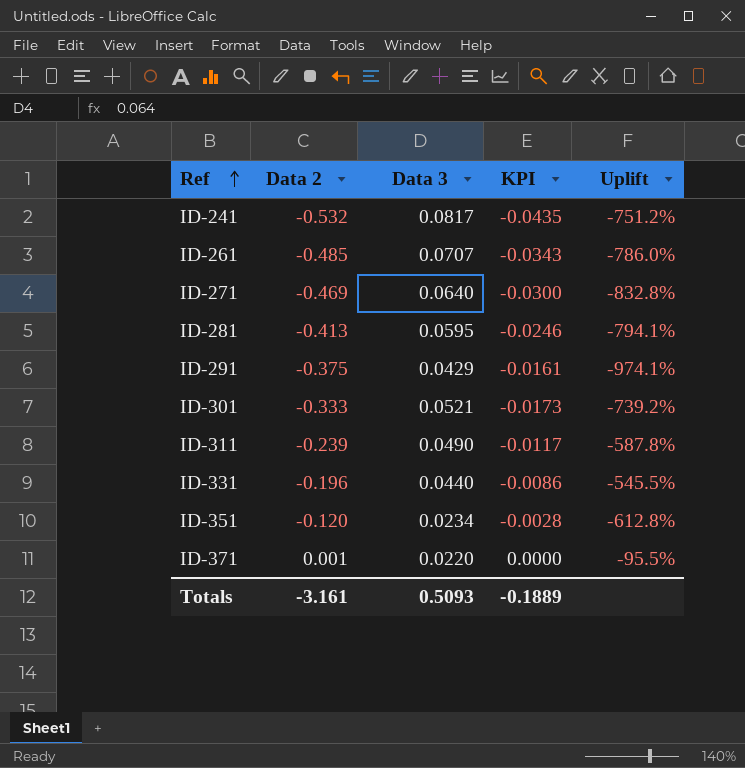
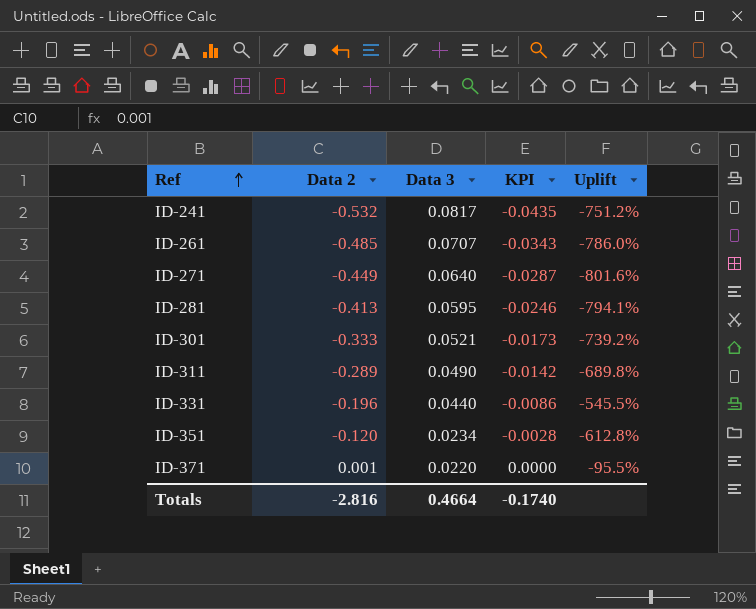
row ID-291: -0.375 | 0.0429 | -0.0161 | -974.1% -> none
ID-271 | Data 2: -0.469 -> -0.449
ID-271 | KPI: -0.0300 -> -0.0287
ID-271 | Uplift: -832.8% -> -801.6%
ID-311 | Data 2: -0.239 -> -0.289
ID-311 | KPI: -0.0117 -> -0.0142
ID-311 | Uplift: -587.8% -> -689.8%
Totals | Data 2: -3.161 -> -2.816
Totals | Data 3: 0.5093 -> 0.4664
Totals | KPI: -0.1889 -> -0.1740

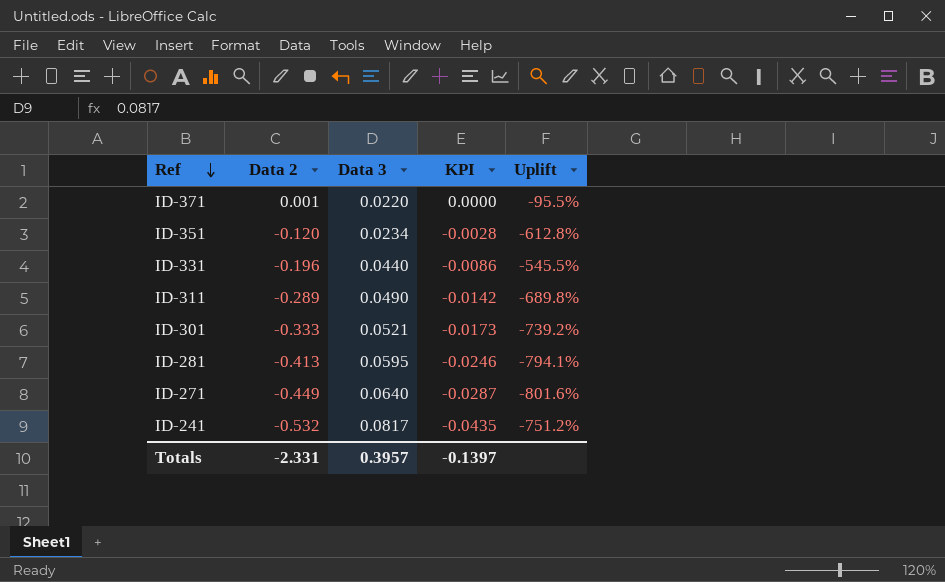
row order: Ref ascending -> Ref descending
row ID-261: -0.485 | 0.0707 | -0.0343 | -786.0% -> none
Totals | Data 2: -2.816 -> -2.331
Totals | Data 3: 0.4664 -> 0.3957
Totals | KPI: -0.1740 -> -0.1397

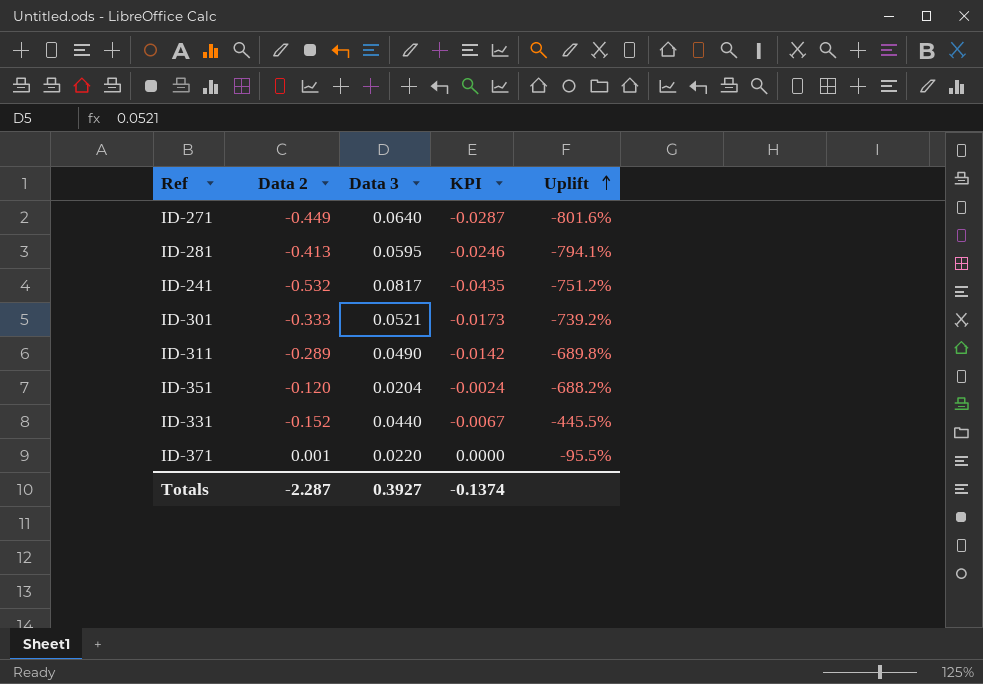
row order: Ref descending -> Uplift ascending
ID-351 | Data 3: 0.0234 -> 0.0204
ID-351 | KPI: -0.0028 -> -0.0024
ID-351 | Uplift: -612.8% -> -688.2%
ID-331 | Data 2: -0.196 -> -0.152
ID-331 | KPI: -0.0086 -> -0.0067
ID-331 | Uplift: -545.5% -> -445.5%
Totals | Data 2: -2.331 -> -2.287
Totals | Data 3: 0.3957 -> 0.3927
Totals | KPI: -0.1397 -> -0.1374

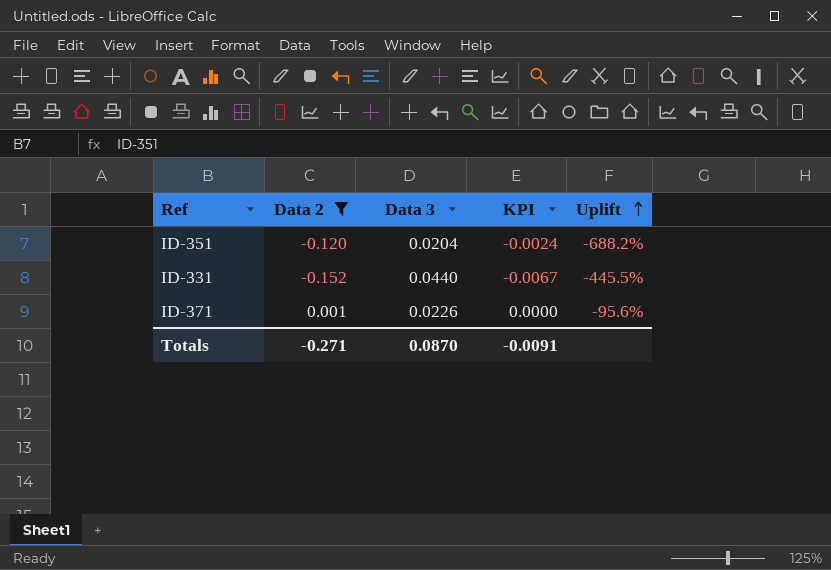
filter: none -> Data 2 >= -0.152
ID-371 | Data 3: 0.0220 -> 0.0226
ID-371 | Uplift: -95.5% -> -95.6%
Totals | Data 2: -2.287 -> -0.271
Totals | Data 3: 0.3927 -> 0.0870
Totals | KPI: -0.1374 -> -0.0091

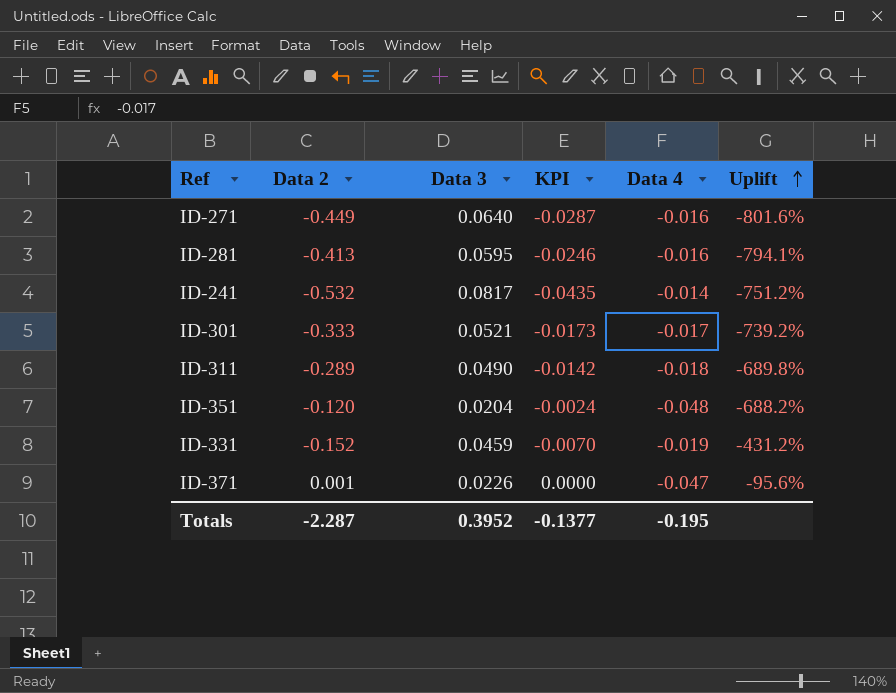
filter: Data 2 >= -0.152 -> none
column Data 4 | position: none -> 5
ID-331 | Data 3: 0.0440 -> 0.0459
ID-331 | KPI: -0.0067 -> -0.0070
ID-331 | Uplift: -445.5% -> -431.2%
Totals | Data 2: -0.271 -> -2.287
Totals | Data 3: 0.0870 -> 0.3952
Totals | KPI: -0.0091 -> -0.1377

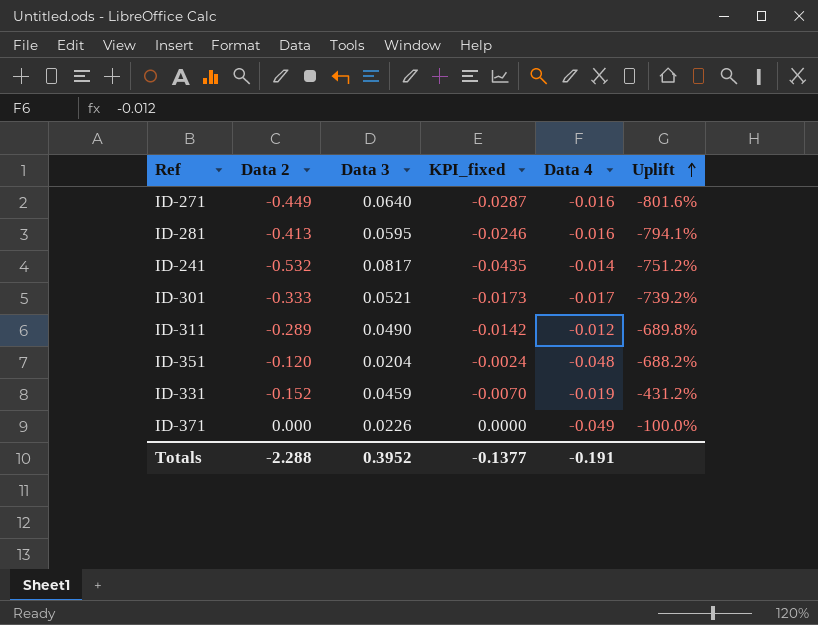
column name: KPI -> KPI_fixed
ID-311 | Data 4: -0.018 -> -0.012
ID-371 | Data 2: 0.001 -> 0.000
ID-371 | Data 4: -0.047 -> -0.049
ID-371 | Uplift: -95.6% -> -100.0%
Totals | Data 2: -2.287 -> -2.288
Totals | Data 4: -0.195 -> -0.191

